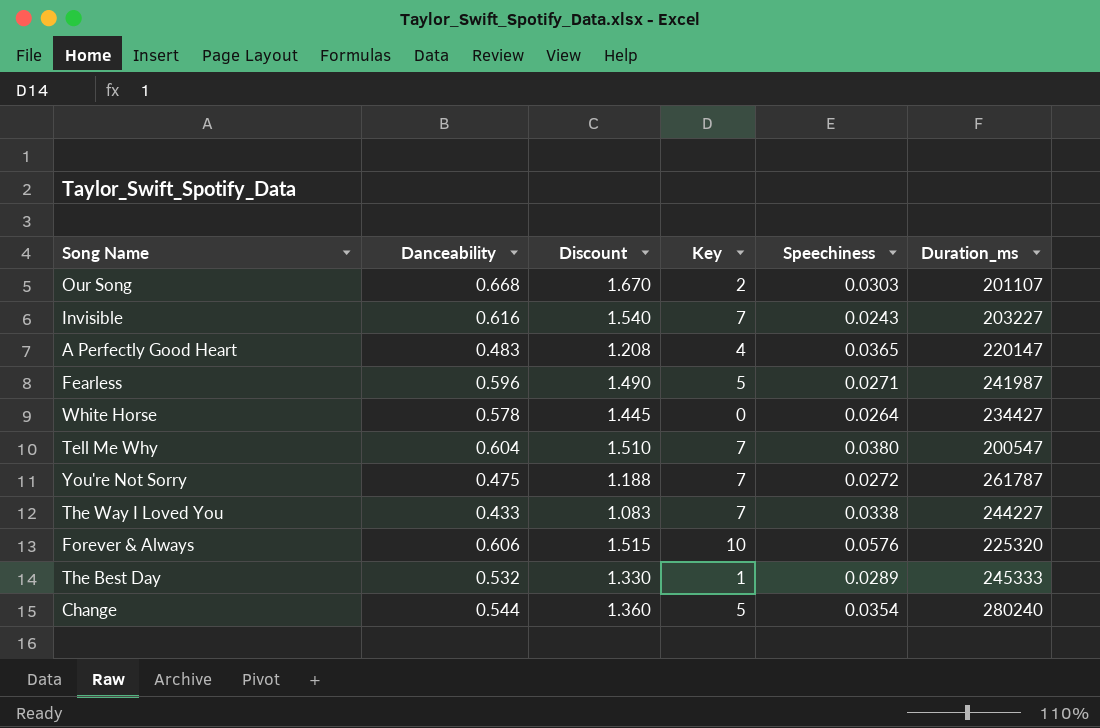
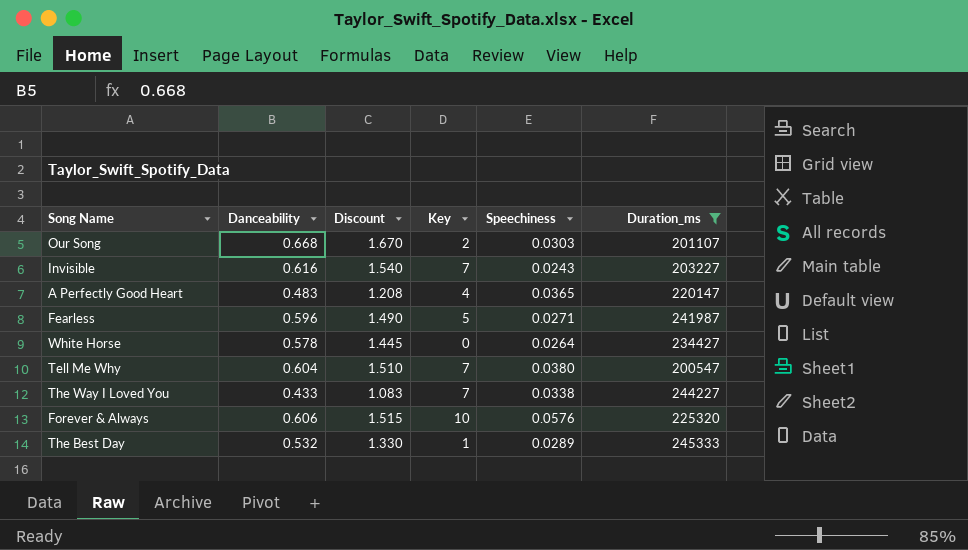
filter: none -> Duration_ms <= 245333

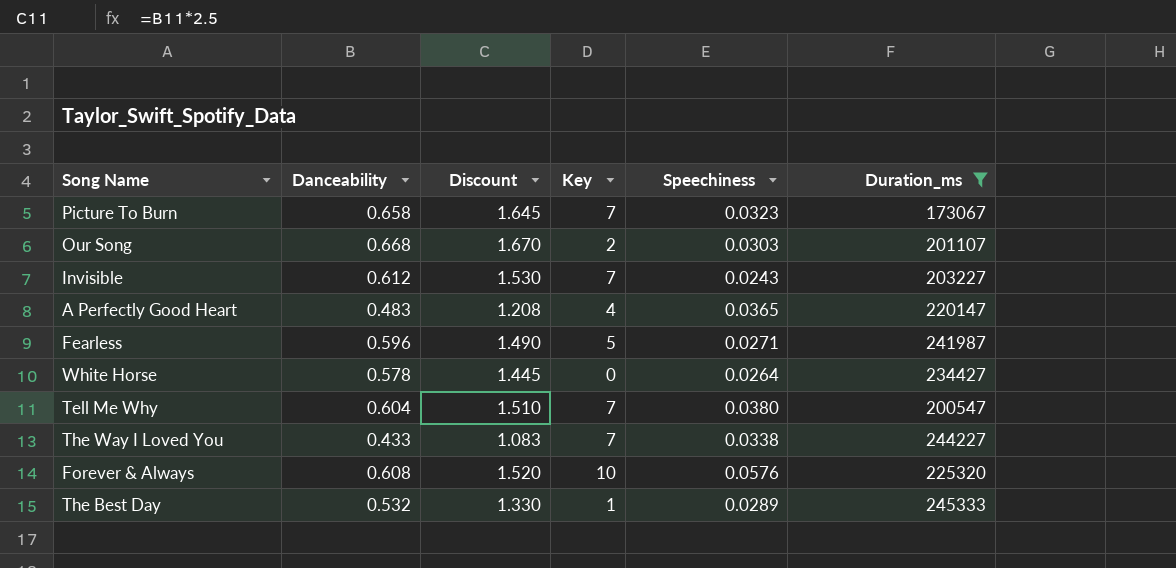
row Picture To Burn: none -> 0.658 | 1.645 | 7 | 0.0323 | 173067
Invisible | Danceability: 0.616 -> 0.612
Invisible | Discount: 1.540 -> 1.530
Forever & Always | Danceability: 0.606 -> 0.608
Forever & Always | Discount: 1.515 -> 1.520

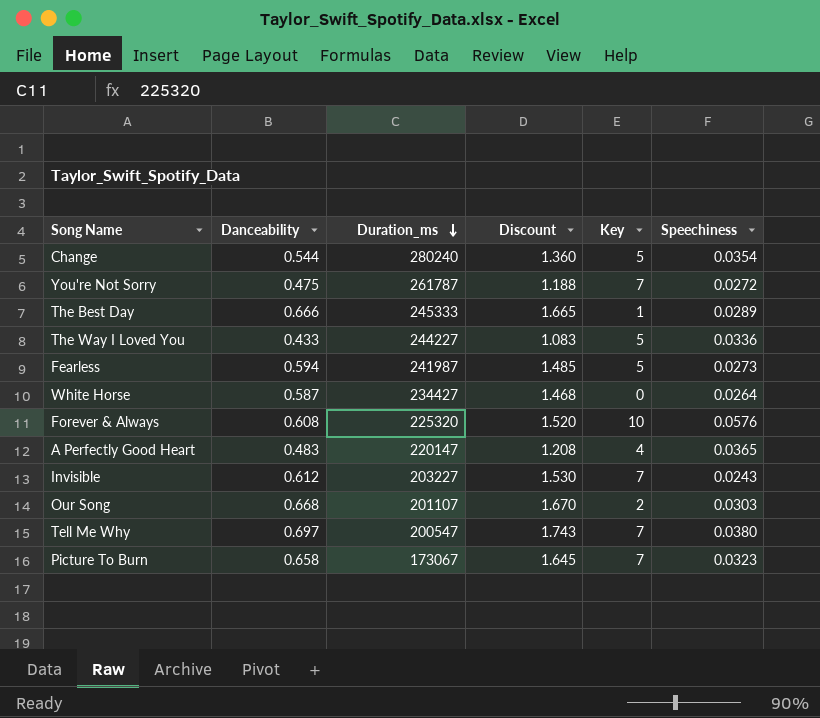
filter: Duration_ms <= 245333 -> none
row order: none -> Duration_ms descending
column Duration_ms | position: 6 -> 3
The Best Day | Danceability: 0.532 -> 0.666
The Best Day | Discount: 1.330 -> 1.665
The Way I Loved You | Key: 7 -> 5
The Way I Loved You | Speechiness: 0.0338 -> 0.0336
Fearless | Danceability: 0.596 -> 0.594
Fearless | Discount: 1.490 -> 1.485
Fearless | Speechiness: 0.0271 -> 0.0273
White Horse | Danceability: 0.578 -> 0.587
White Horse | Discount: 1.445 -> 1.468
Tell Me Why | Danceability: 0.604 -> 0.697
Tell Me Why | Discount: 1.510 -> 1.743

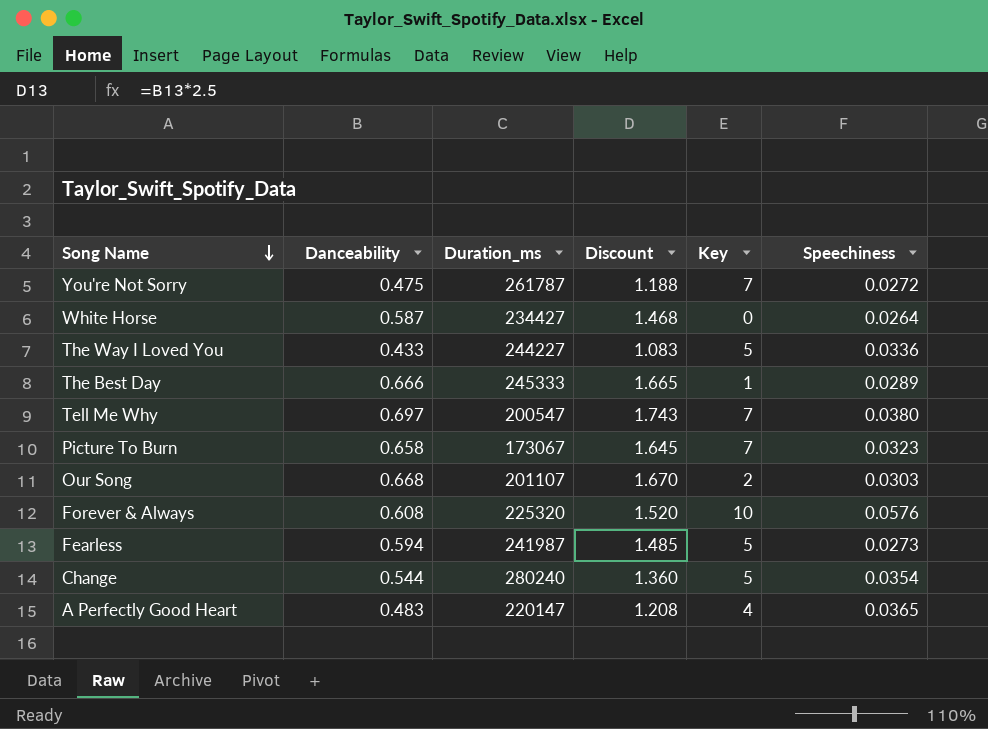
row order: Duration_ms descending -> Song Name descending
row Invisible: 0.612 | 203227 | 1.530 | 7 | 0.0243 -> none

